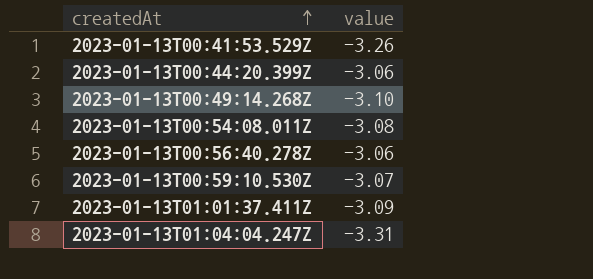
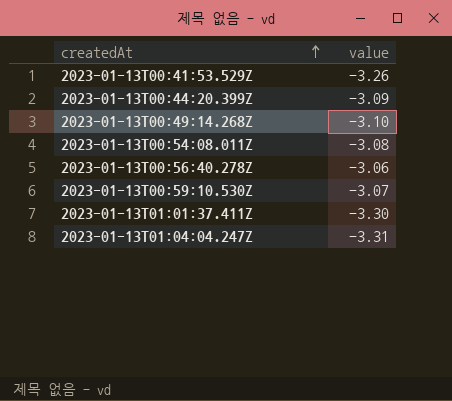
2023-01-13T00:44:20.399Z | value: -3.06 -> -3.09
2023-01-13T01:01:37.411Z | value: -3.09 -> -3.30

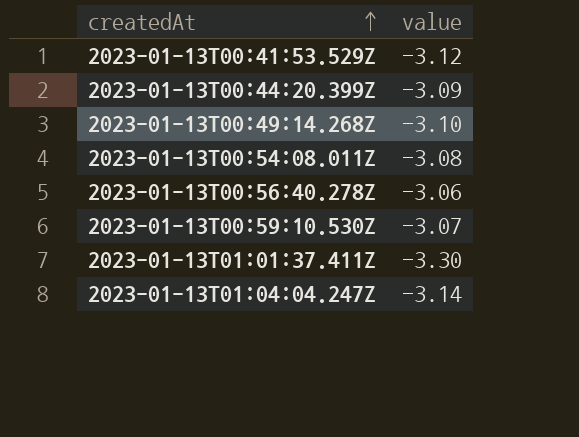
2023-01-13T00:41:53.529Z | value: -3.26 -> -3.12
2023-01-13T01:04:04.247Z | value: -3.31 -> -3.14

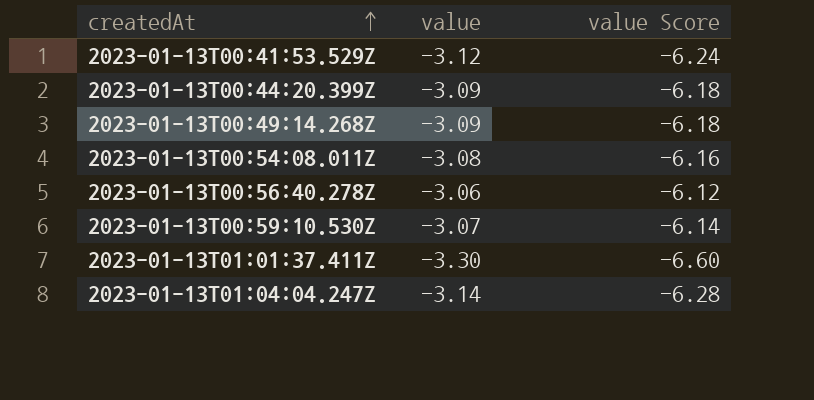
column value Score | formula: none -> [value] * 2
2023-01-13T00:49:14.268Z | value: -3.10 -> -3.09

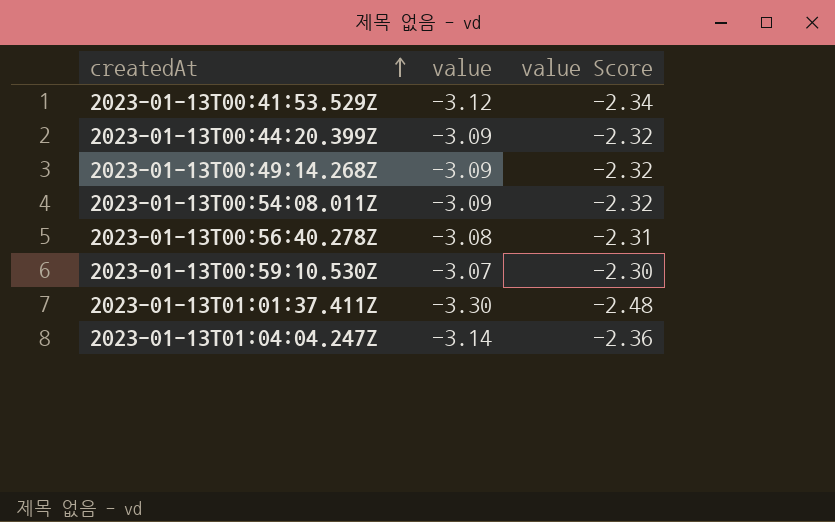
column value Score | formula: [value] * 2 -> [value] * 0.75
2023-01-13T00:54:08.011Z | value: -3.08 -> -3.09
2023-01-13T00:56:40.278Z | value: -3.06 -> -3.08

